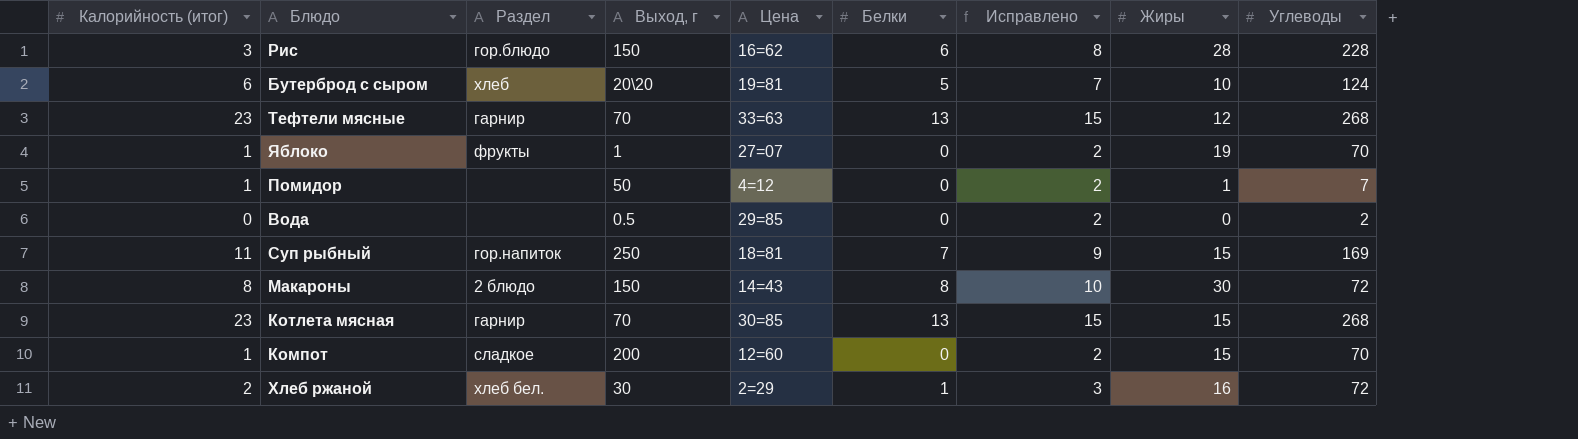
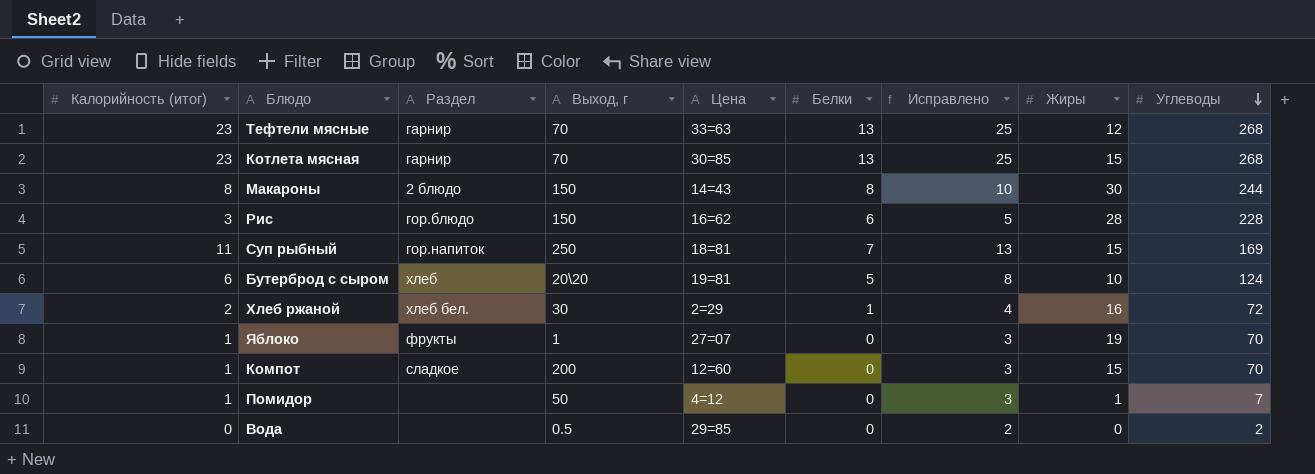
row order: none -> Углеводы descending
column Исправлено | formula: [Белки] + 2 -> [Калорийность (итог)] + 2
Макароны | Углеводы: 72 -> 244

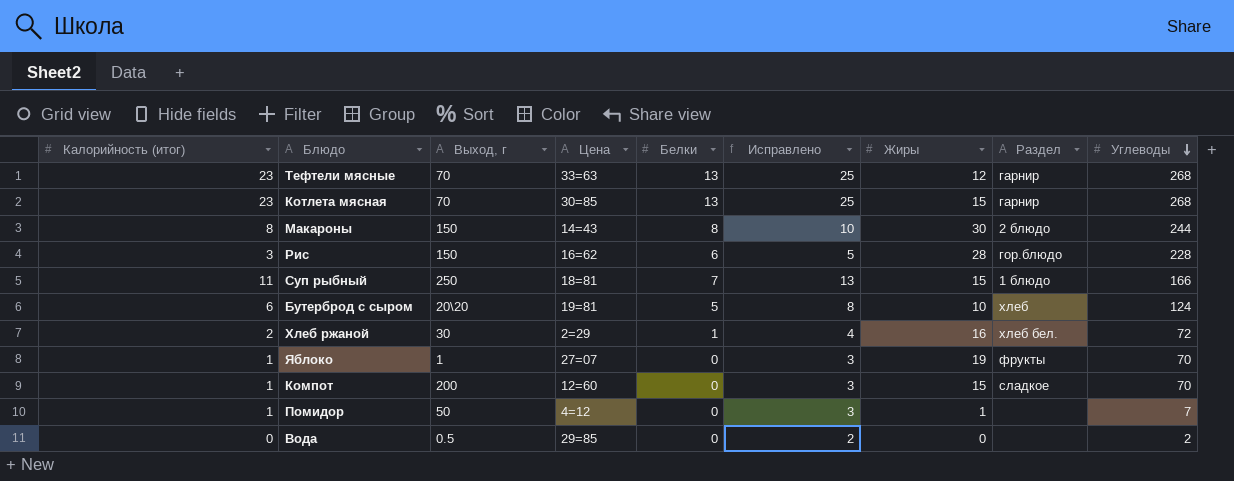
column Раздел | position: 3 -> 8
Суп рыбный | Раздел: гор.напиток -> 1 блюдо
Суп рыбный | Углеводы: 169 -> 166

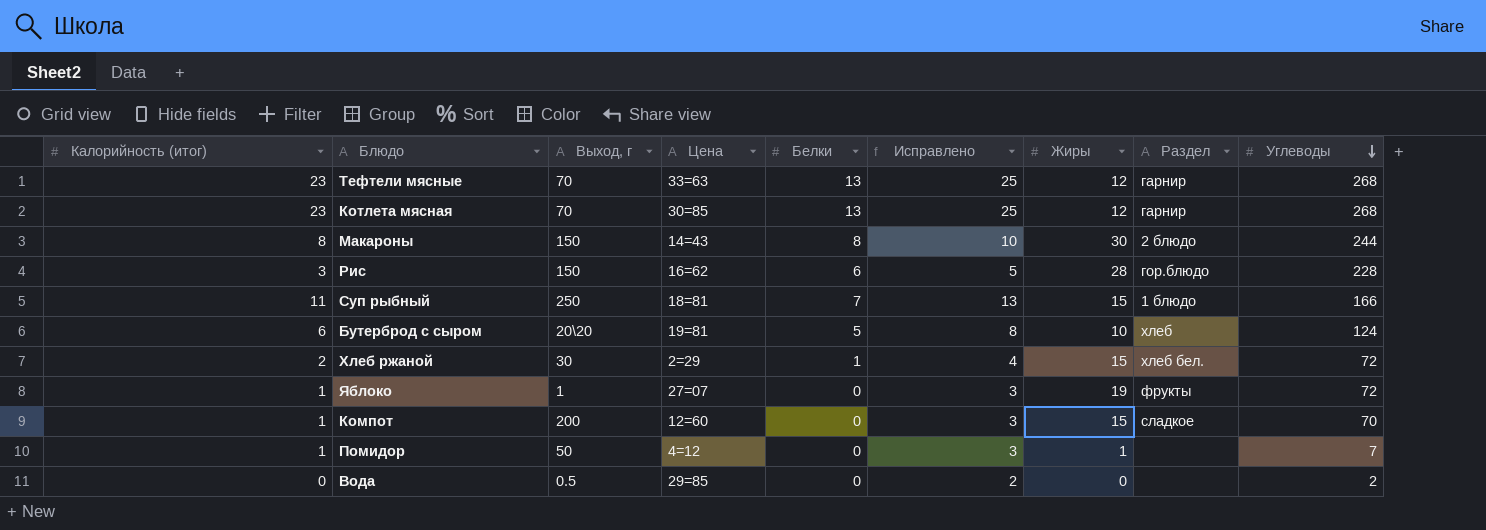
Котлета мясная | Жиры: 15 -> 12
Хлеб ржаной | Жиры: 16 -> 15
Яблоко | Углеводы: 70 -> 72

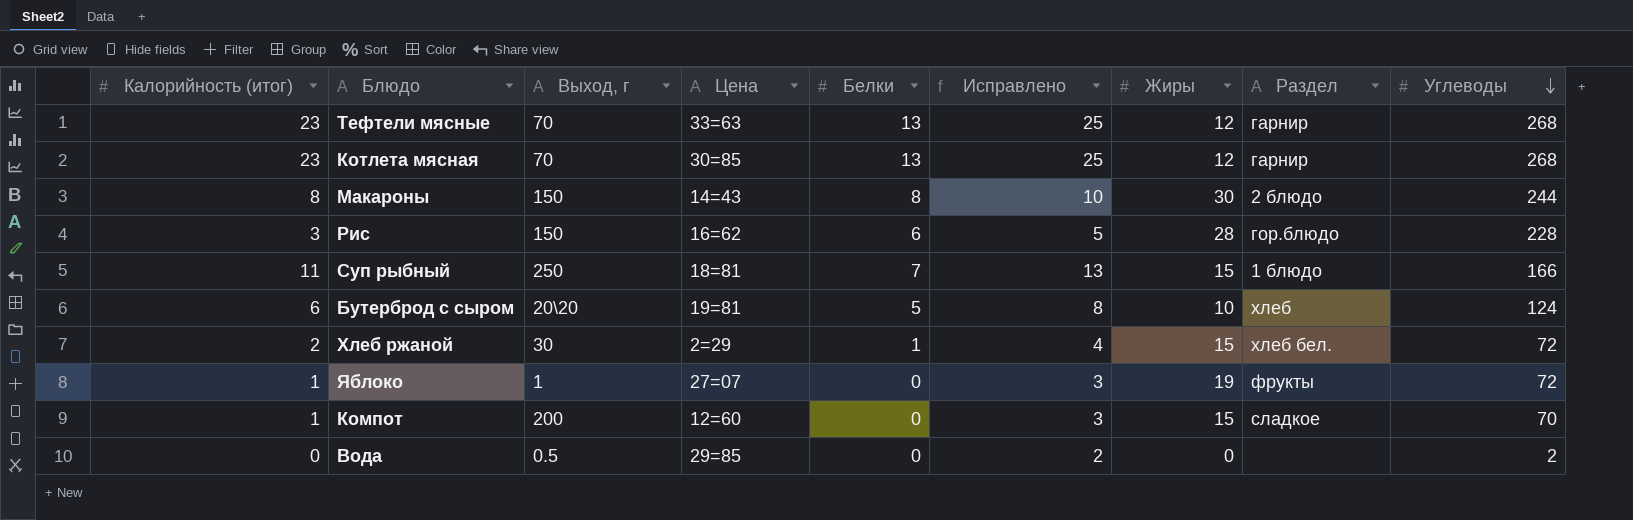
row Помидор: 1 | 50 | 4=12 | 0 | 3 | 1 | none | 7 -> none

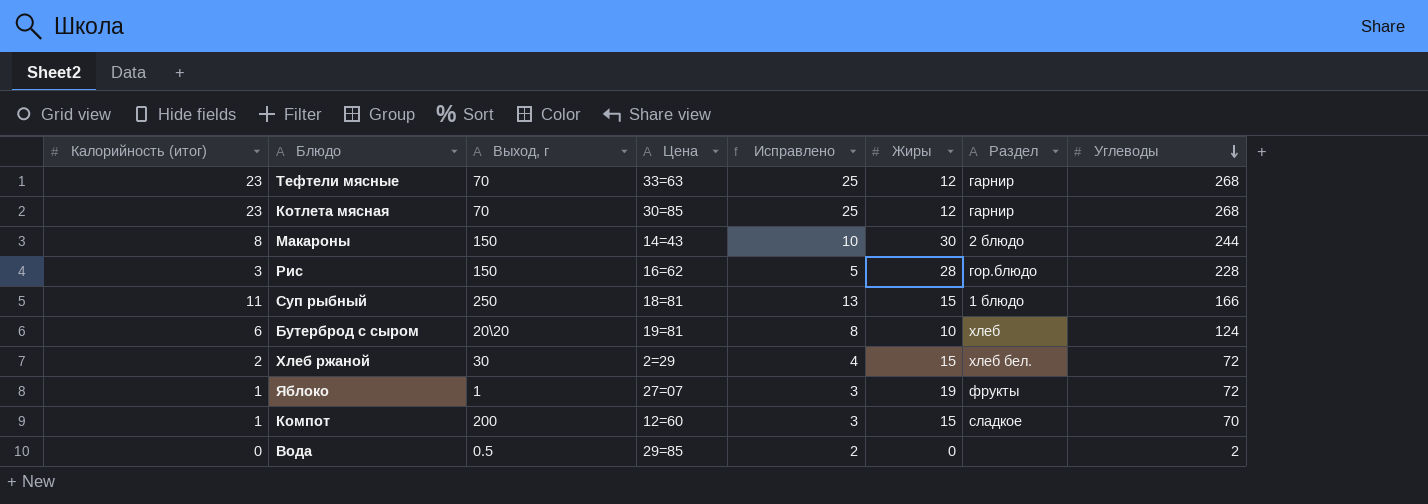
column Белки | position: 5 -> none

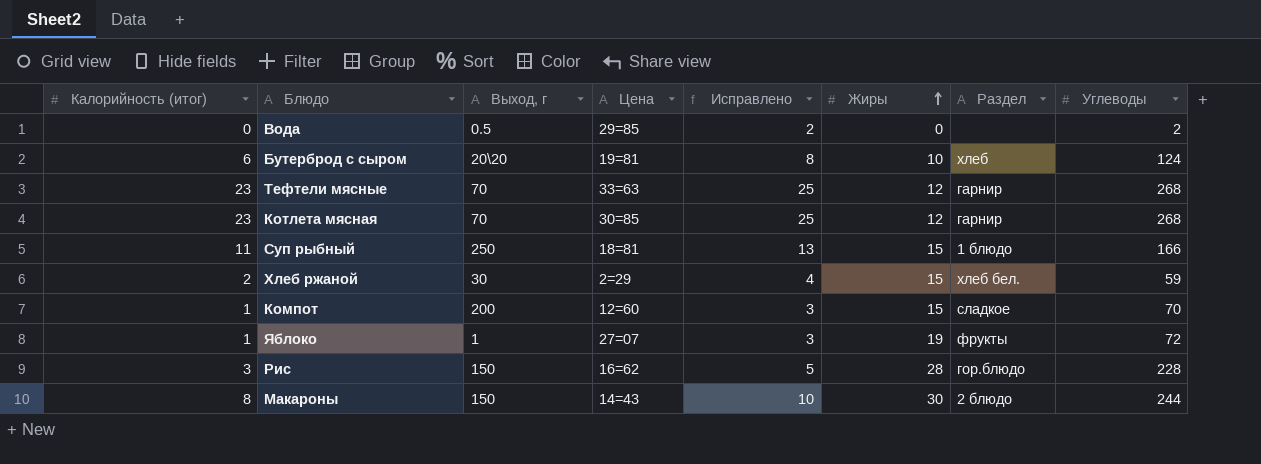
row order: Углеводы descending -> Жиры ascending
Хлеб ржаной | Углеводы: 72 -> 59

